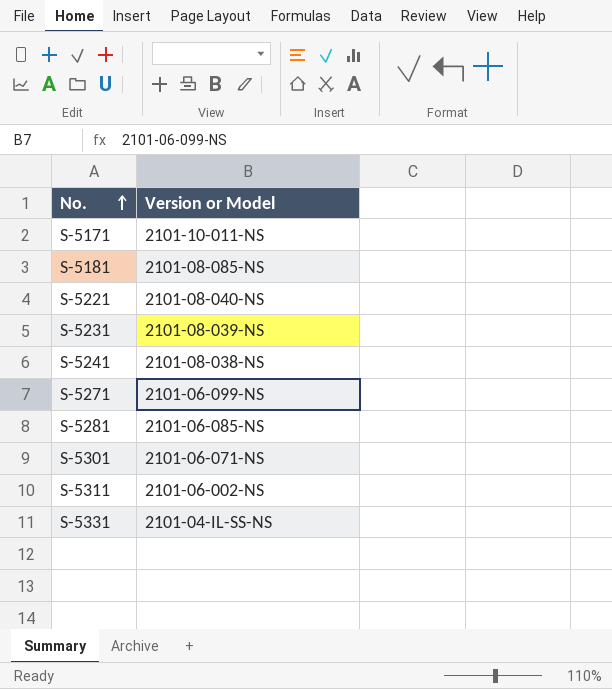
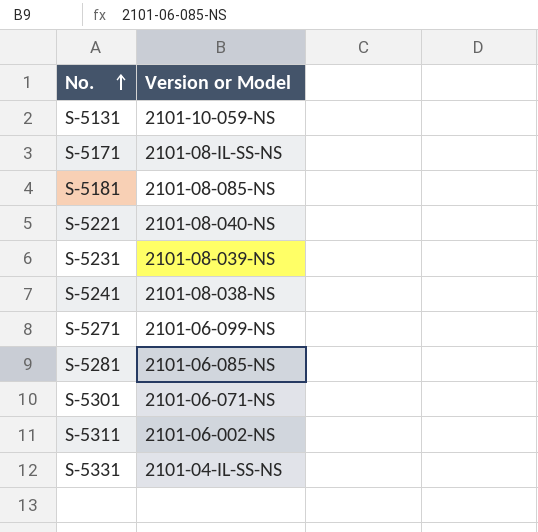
row S-5131: none -> 2101-10-059-NS
S-5171 | Version or Model: 2101-10-011-NS -> 2101-08-IL-SS-NS

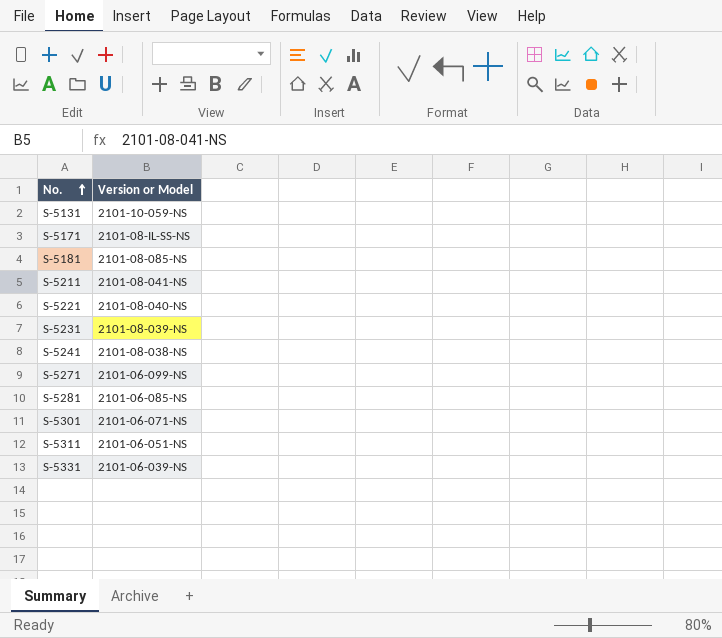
row S-5211: none -> 2101-08-041-NS
S-5311 | Version or Model: 2101-06-002-NS -> 2101-06-051-NS
S-5331 | Version or Model: 2101-04-IL-SS-NS -> 2101-06-039-NS

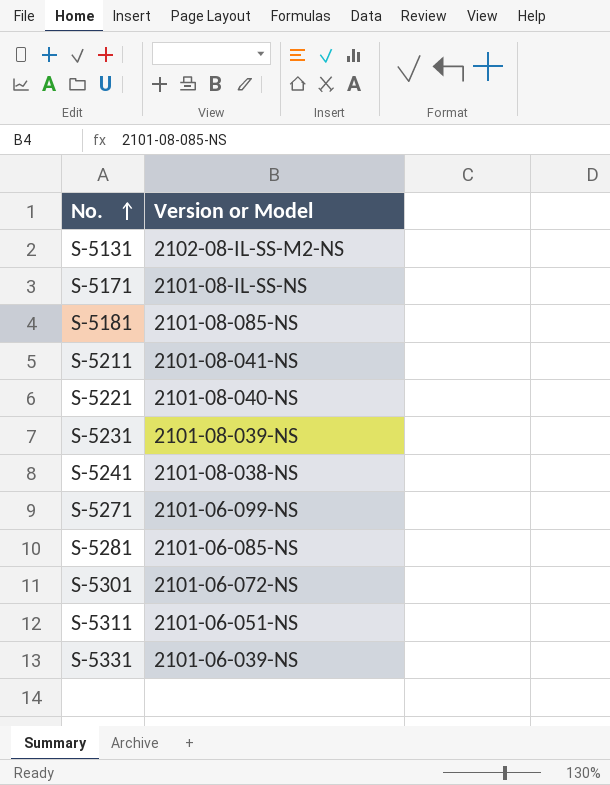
S-5131 | Version or Model: 2101-10-059-NS -> 2102-08-IL-SS-M2-NS
S-5301 | Version or Model: 2101-06-071-NS -> 2101-06-072-NS

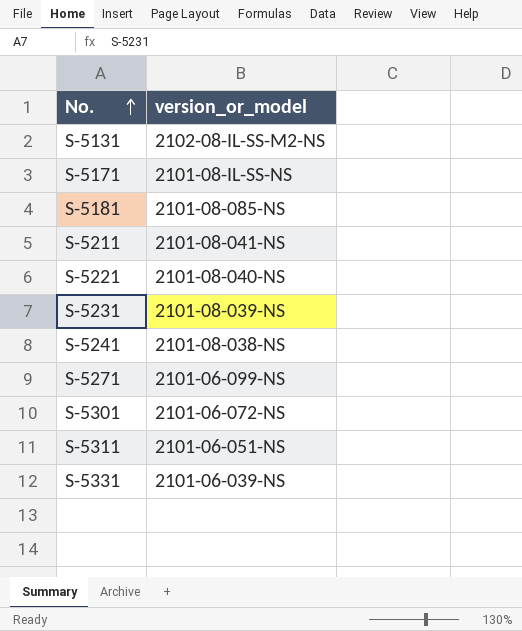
column name: Version or Model -> version_or_model
row S-5281: 2101-06-085-NS -> none

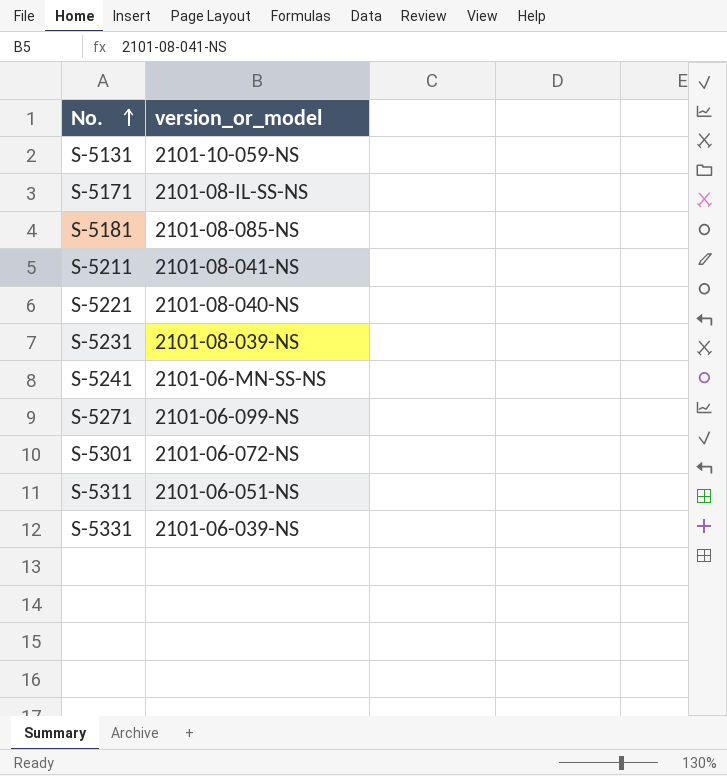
S-5131 | version_or_model: 2102-08-IL-SS-M2-NS -> 2101-10-059-NS
S-5241 | version_or_model: 2101-08-038-NS -> 2101-06-MN-SS-NS

